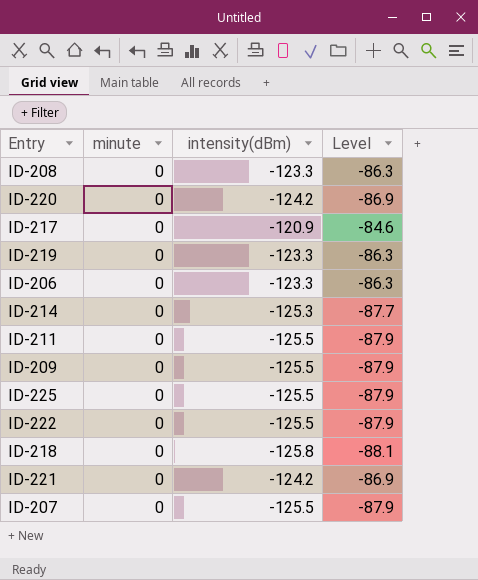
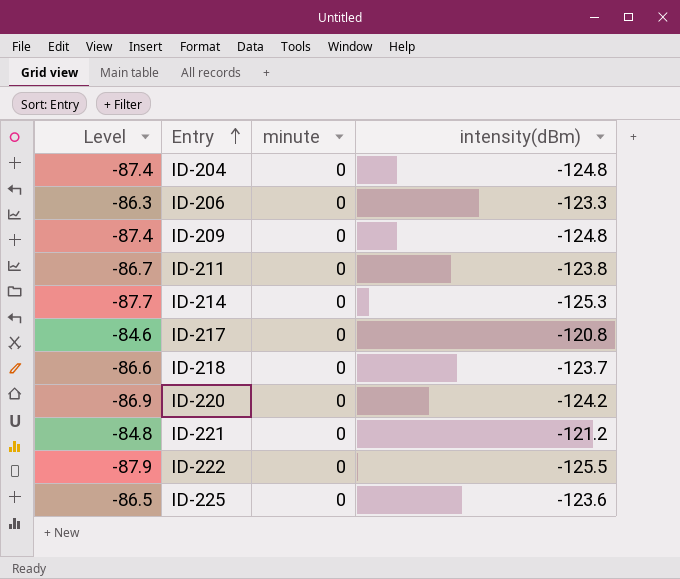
row order: none -> Entry ascending
column Level | position: 4 -> 1
row ID-208: 0 | -123.3 | -86.3 -> none
row ID-219: 0 | -123.3 | -86.3 -> none
row ID-207: 0 | -125.5 | -87.9 -> none
row ID-204: none -> -87.4 | 0 | -124.8
ID-209 | Level: -87.9 -> -87.4
ID-209 | intensity(dBm): -125.5 -> -124.8
ID-211 | Level: -87.9 -> -86.7
ID-211 | intensity(dBm): -125.5 -> -123.8
ID-217 | intensity(dBm): -120.9 -> -120.8
ID-218 | Level: -88.1 -> -86.6
ID-218 | intensity(dBm): -125.8 -> -123.7
ID-221 | Level: -86.9 -> -84.8
ID-221 | intensity(dBm): -124.2 -> -121.2
ID-225 | Level: -87.9 -> -86.5
ID-225 | intensity(dBm): -125.5 -> -123.6

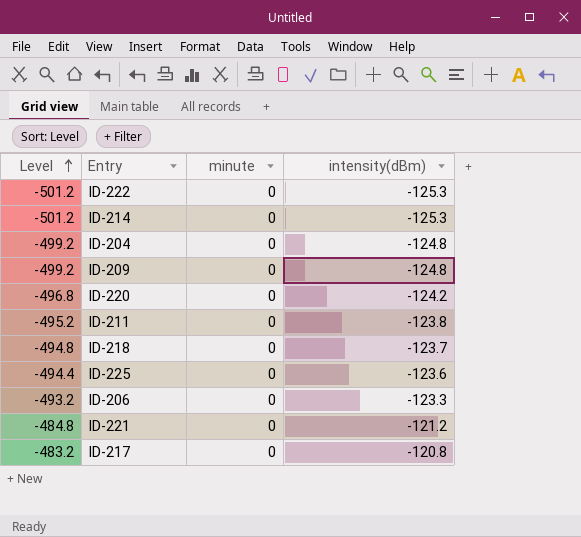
row order: Entry ascending -> Level ascending
column Level | formula: [intensity(dBm)] * 0.7 -> [intensity(dBm)] * 4
ID-222 | intensity(dBm): -125.5 -> -125.3

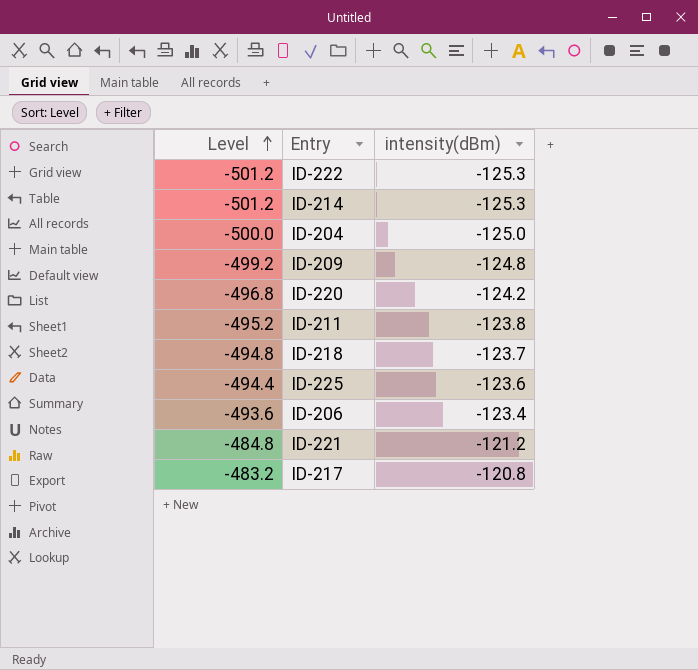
column minute | position: 3 -> none
ID-204 | Level: -499.2 -> -500.0
ID-204 | intensity(dBm): -124.8 -> -125.0
ID-206 | Level: -493.2 -> -493.6
ID-206 | intensity(dBm): -123.3 -> -123.4

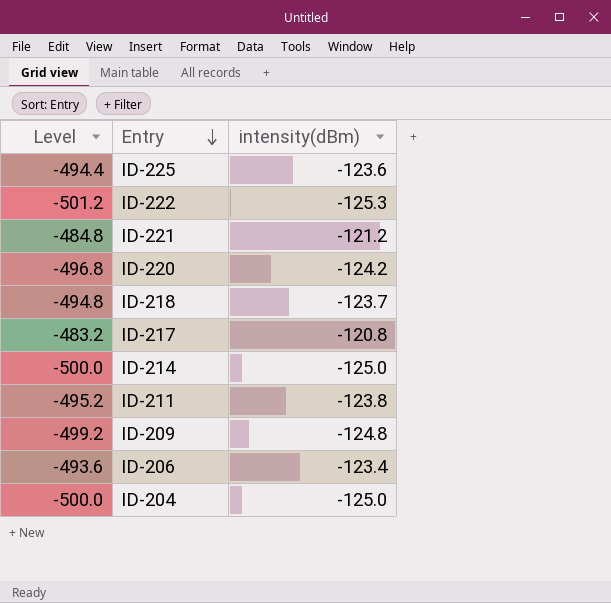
row order: Level ascending -> Entry descending
ID-214 | Level: -501.2 -> -500.0
ID-214 | intensity(dBm): -125.3 -> -125.0

